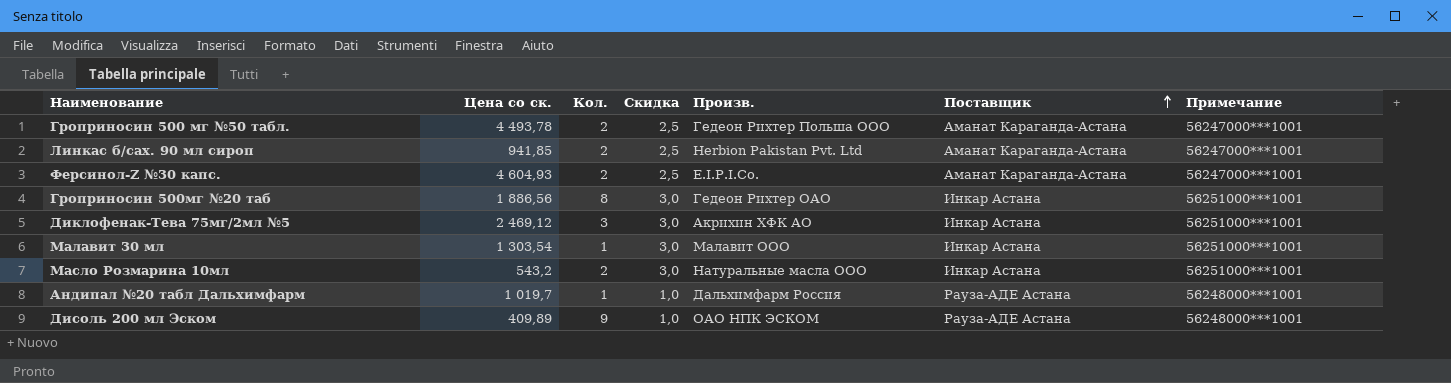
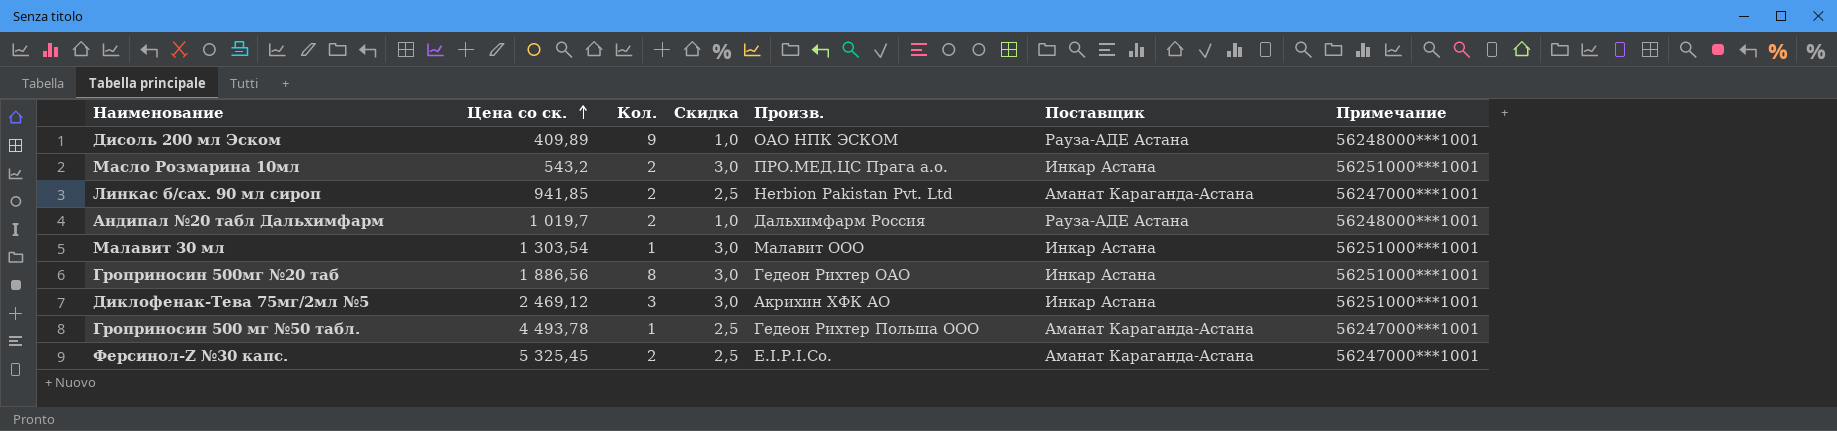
row order: Поставщик ascending -> Цена со ск. ascending
Масло Розмарина 10мл | Произв.: Натуральные масла ООО -> ПРО.МЕД.ЦС Прага а.о.
Андипал №20 табл Дальхимфарм | Кол.: 1 -> 2
Гроприносин 500 мг №50 табл. | Кол.: 2 -> 1
Ферсинол-Z №30 капс. | Цена со ск.: 4 604,93 -> 5 325,45

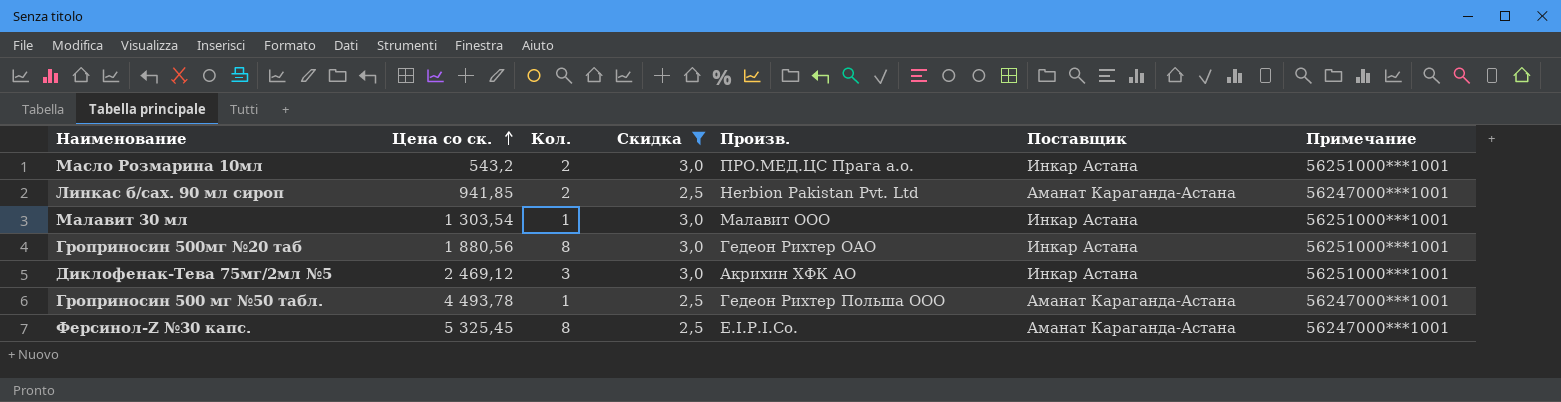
filter: none -> Скидка != 1,0
Гроприносин 500мг №20 таб | Цена со ск.: 1 886,56 -> 1 880,56
Ферсинол-Z №30 капс. | Кол.: 2 -> 8

